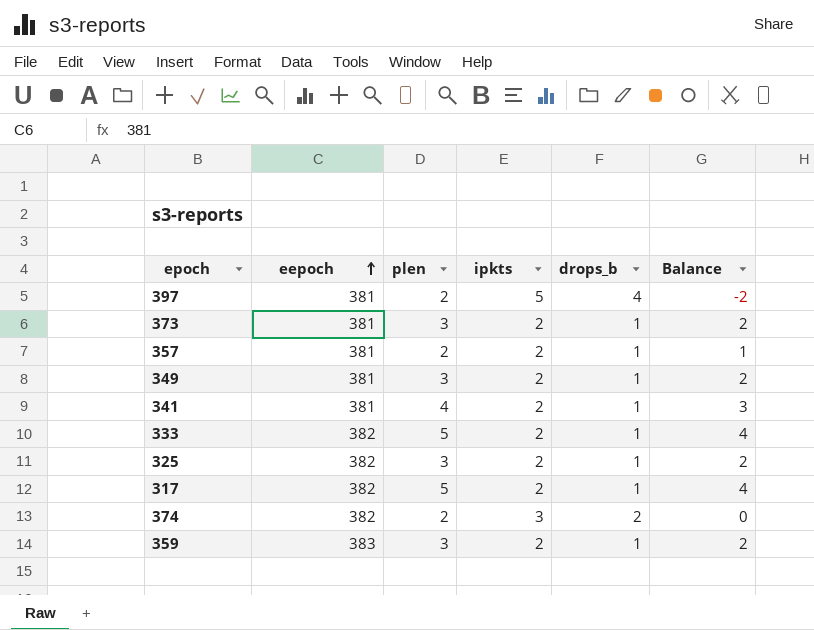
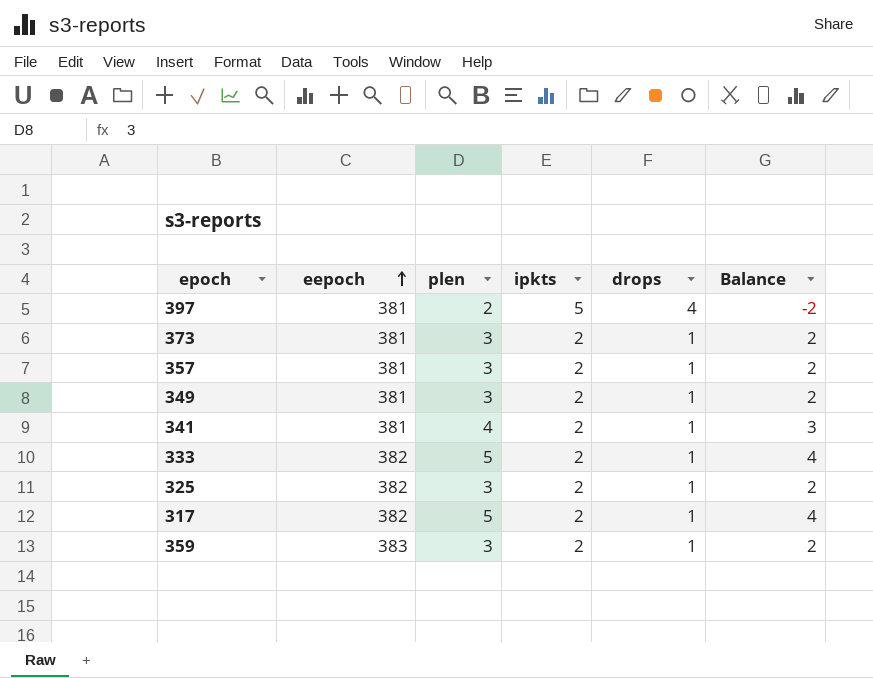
column name: drops_b -> drops
row 374: 382 | 2 | 3 | 2 | 0 -> none
357 | plen: 2 -> 3
357 | Balance: 1 -> 2

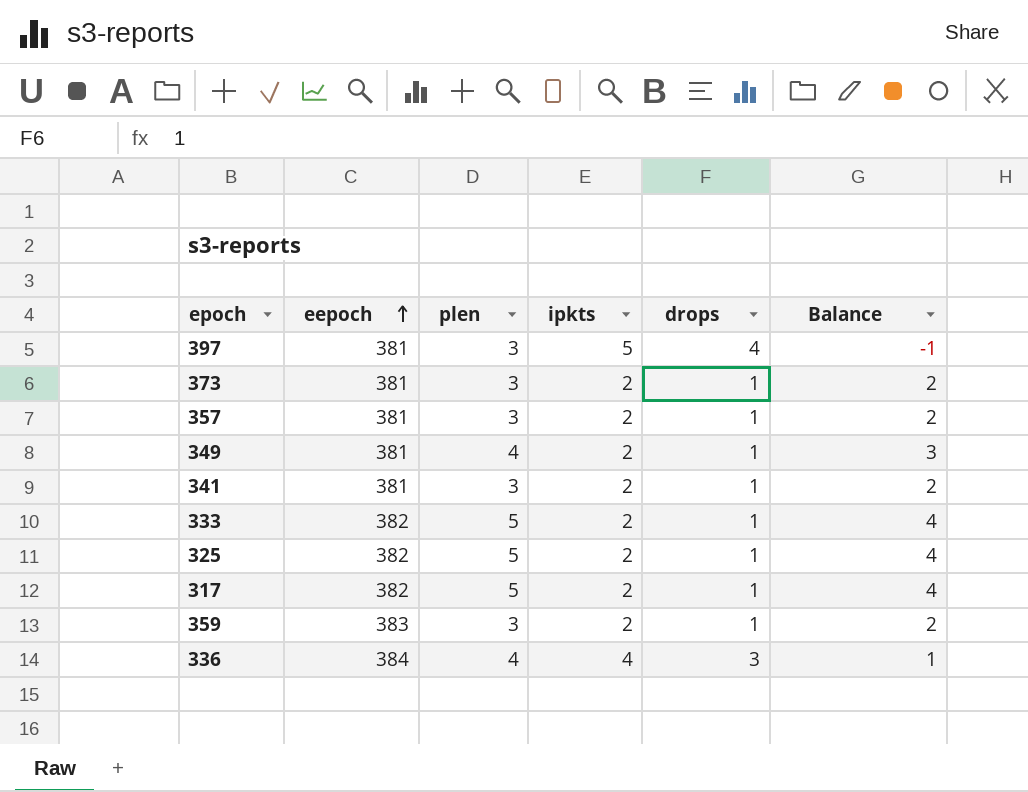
397 | plen: 2 -> 3
397 | Balance: -2 -> -1
349 | plen: 3 -> 4
349 | Balance: 2 -> 3
341 | plen: 4 -> 3
341 | Balance: 3 -> 2
325 | plen: 3 -> 5
325 | Balance: 2 -> 4
row 336: none -> 384 | 4 | 4 | 3 | 1

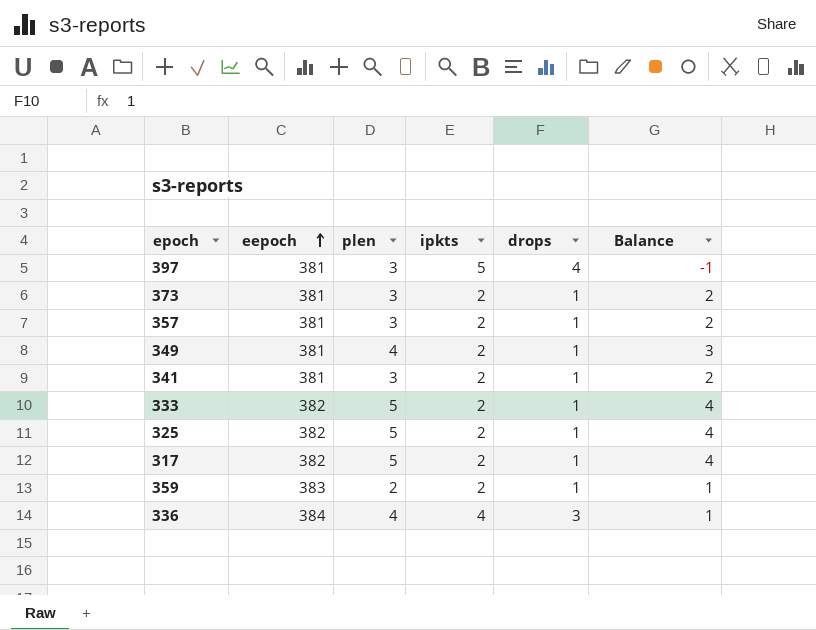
359 | plen: 3 -> 2
359 | Balance: 2 -> 1

